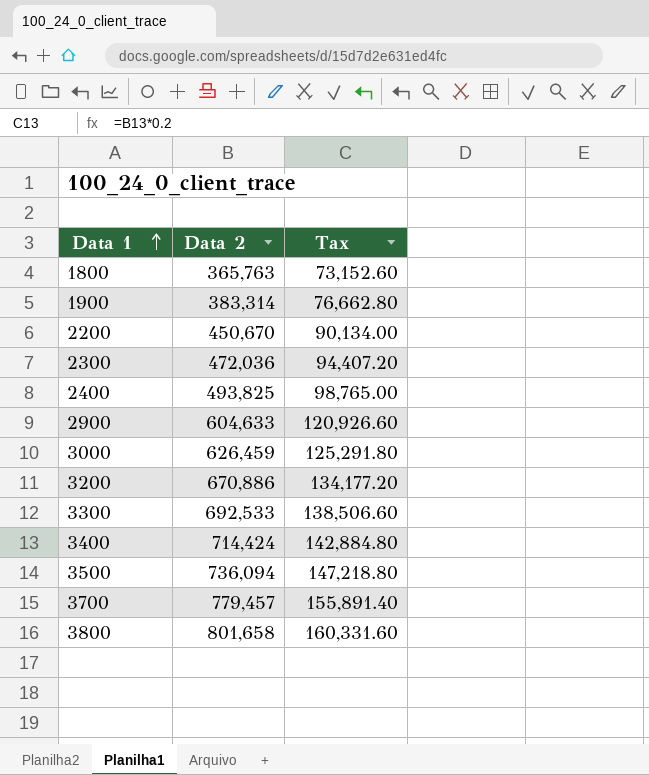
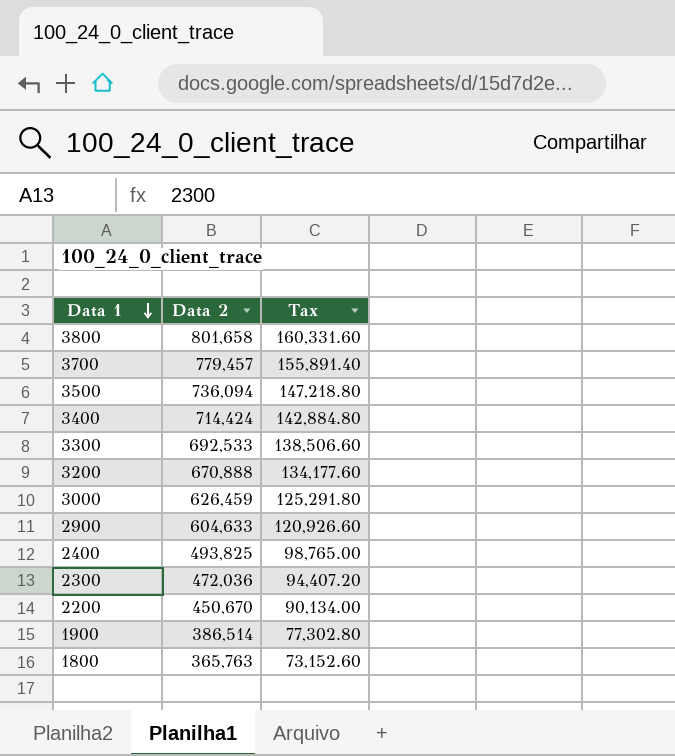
row order: Data 1 ascending -> Data 1 descending
3200 | Data 2: 670,886 -> 670,888
3200 | Tax: 134,177.20 -> 134,177.60
1900 | Data 2: 383,314 -> 386,514
1900 | Tax: 76,662.80 -> 77,302.80

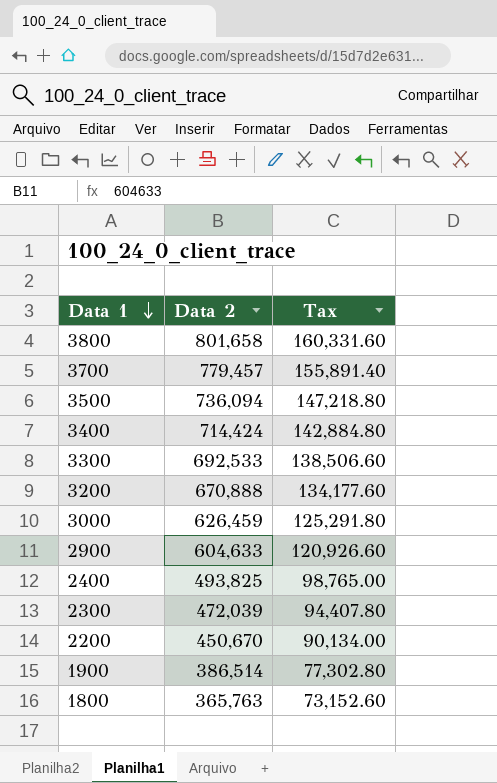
2300 | Data 2: 472,036 -> 472,039
2300 | Tax: 94,407.20 -> 94,407.80

